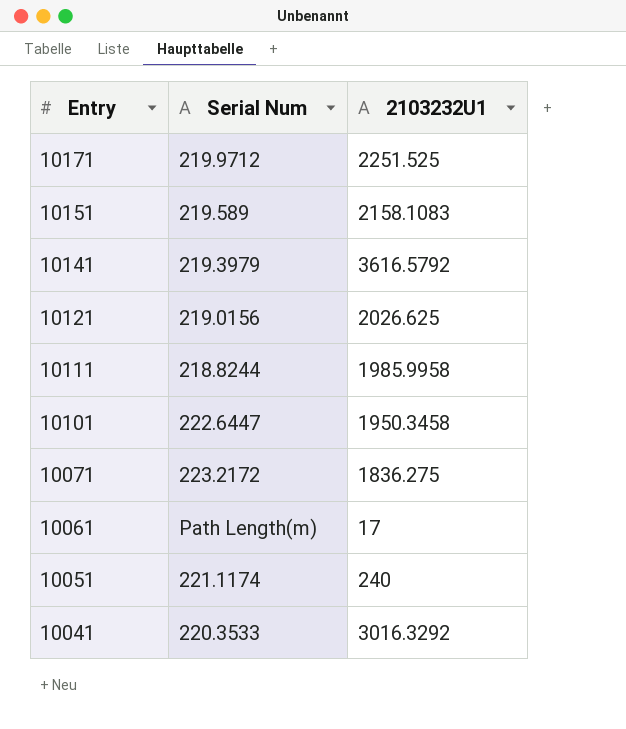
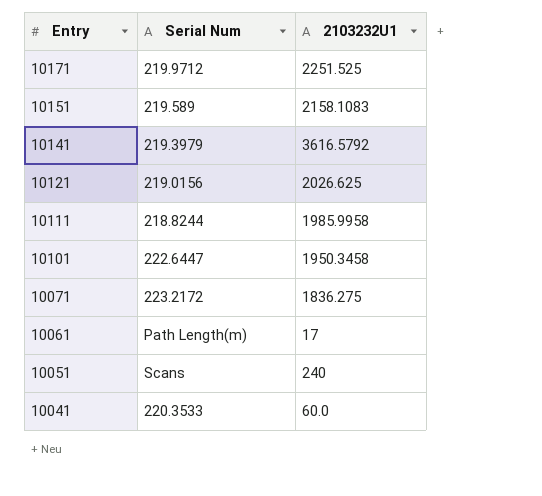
10051 | Serial Num: 221.1174 -> Scans
10041 | 2103232U1: 3016.3292 -> 60.0

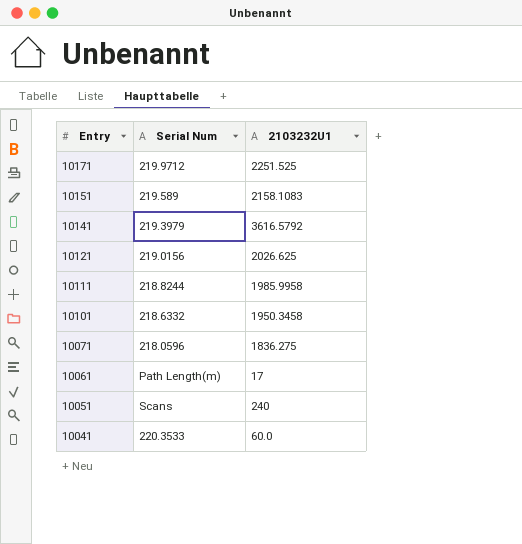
10101 | Serial Num: 222.6447 -> 218.6332
10071 | Serial Num: 223.2172 -> 218.0596

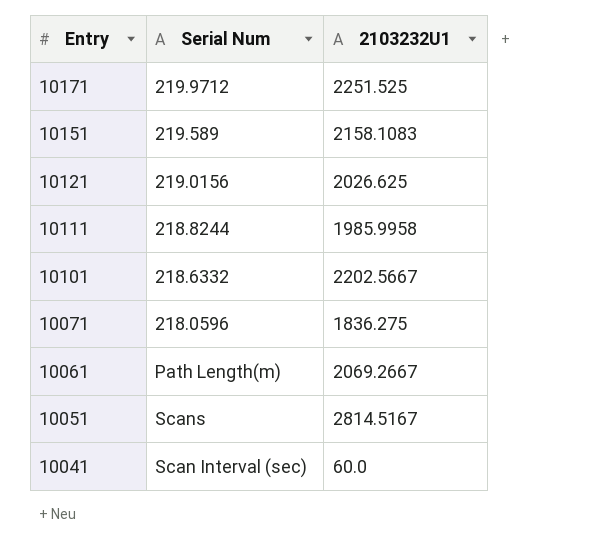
row 10141: 219.3979 | 3616.5792 -> none
10101 | 2103232U1: 1950.3458 -> 2202.5667
10061 | 2103232U1: 17 -> 2069.2667
10051 | 2103232U1: 240 -> 2814.5167
10041 | Serial Num: 220.3533 -> Scan Interval (sec)

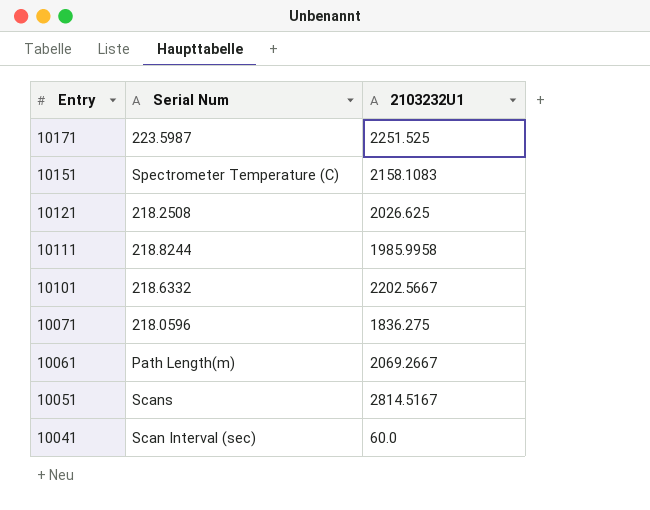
10171 | Serial Num: 219.9712 -> 223.5987
10151 | Serial Num: 219.589 -> Spectrometer Temperature (C)
10121 | Serial Num: 219.0156 -> 218.2508

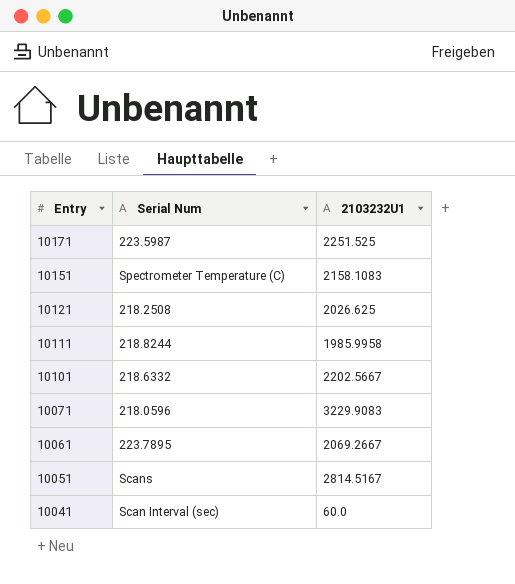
10071 | 2103232U1: 1836.275 -> 3229.9083
10061 | Serial Num: Path Length(m) -> 223.7895

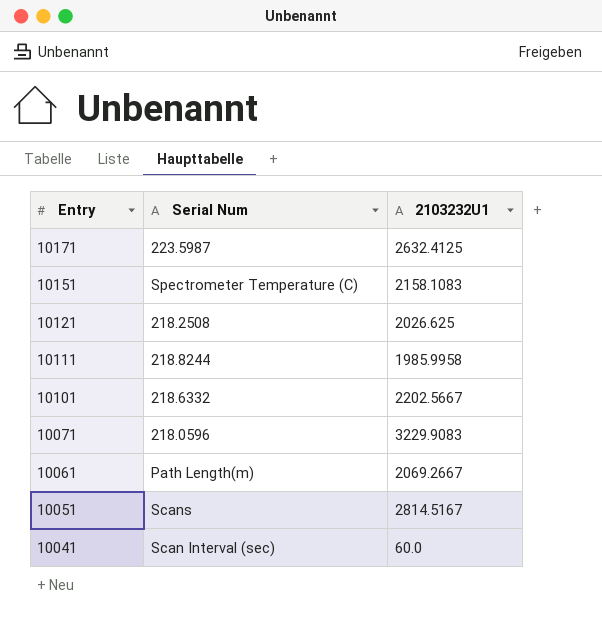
10171 | 2103232U1: 2251.525 -> 2632.4125
10061 | Serial Num: 223.7895 -> Path Length(m)

